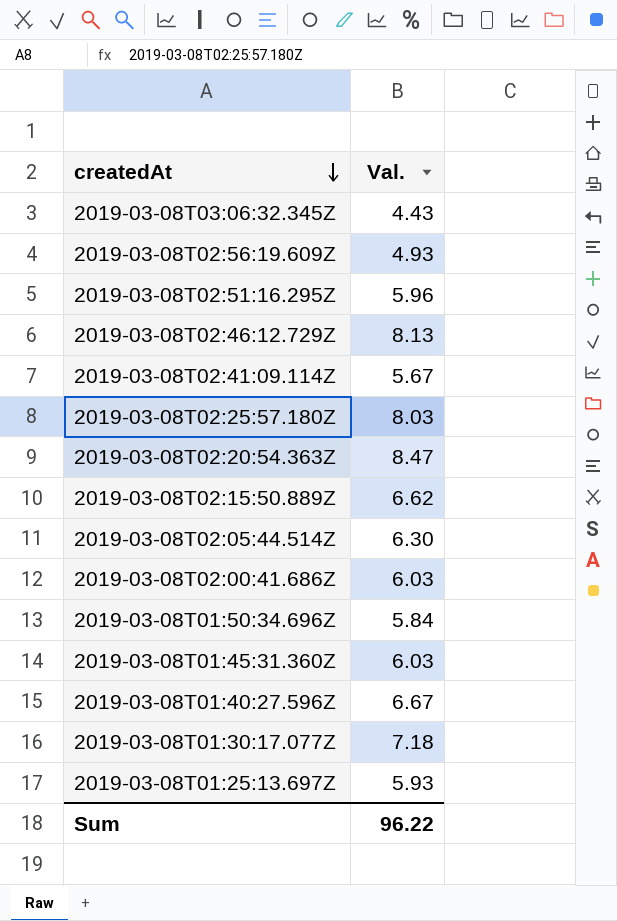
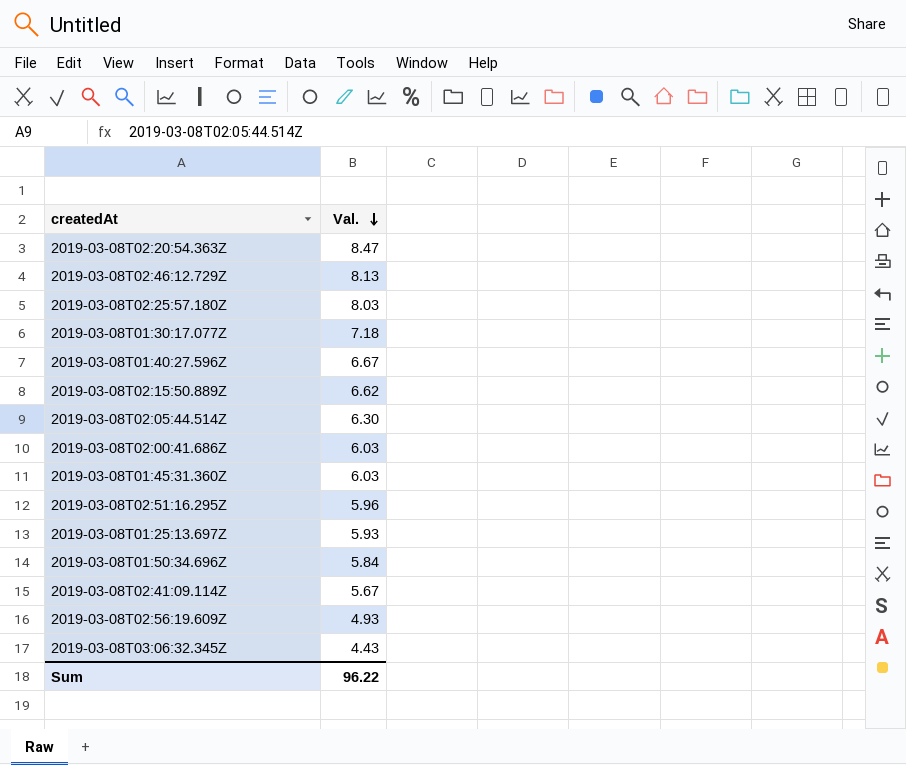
row order: createdAt descending -> Val. descending

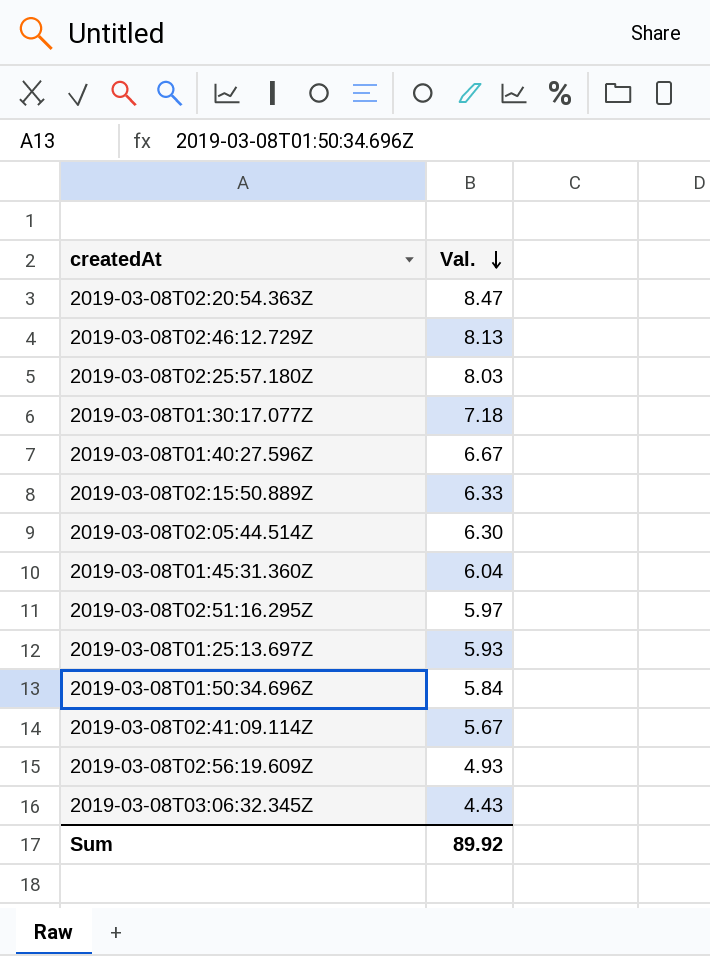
row 2019-03-08T02:00:41.686Z: 6.03 -> none
2019-03-08T02:15:50.889Z | Val.: 6.62 -> 6.33
2019-03-08T01:45:31.360Z | Val.: 6.03 -> 6.04
2019-03-08T02:51:16.295Z | Val.: 5.96 -> 5.97
Sum | Val.: 96.22 -> 89.92

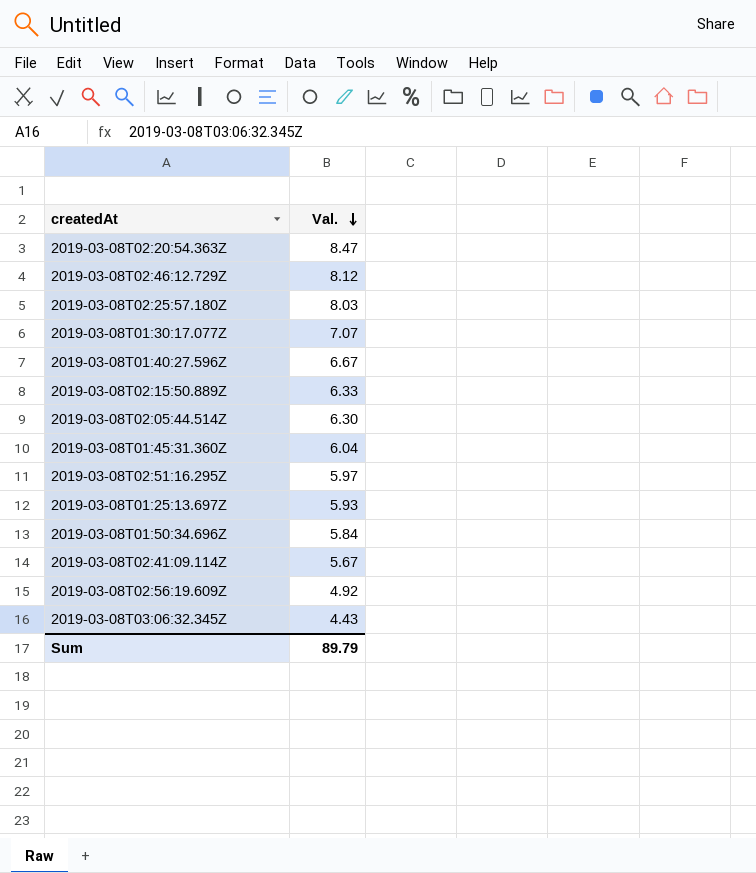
2019-03-08T02:46:12.729Z | Val.: 8.13 -> 8.12
2019-03-08T01:30:17.077Z | Val.: 7.18 -> 7.07
2019-03-08T02:56:19.609Z | Val.: 4.93 -> 4.92
Sum | Val.: 89.92 -> 89.79

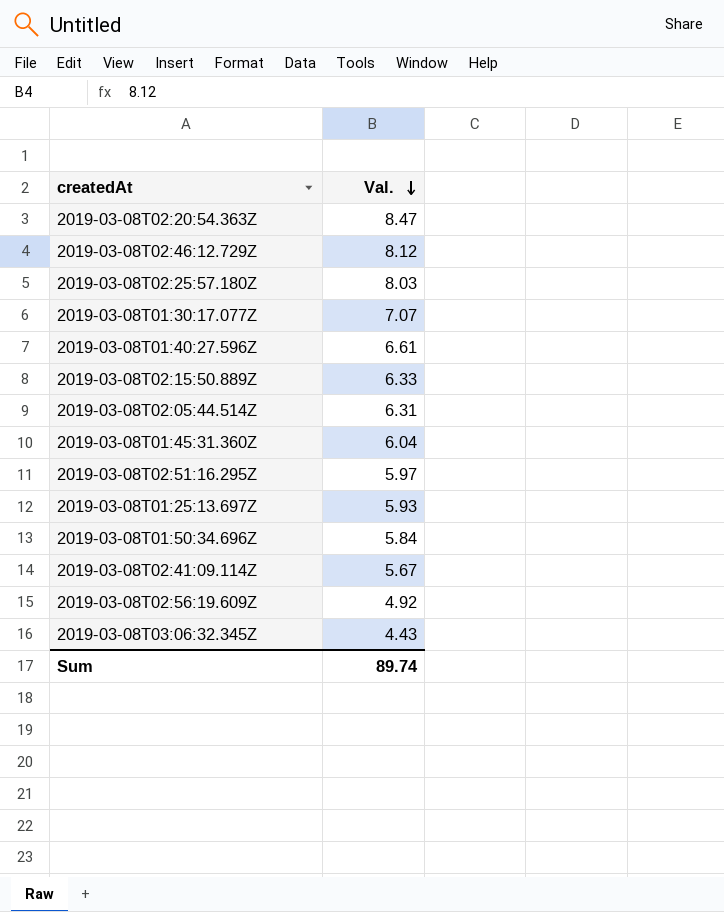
2019-03-08T01:40:27.596Z | Val.: 6.67 -> 6.61
2019-03-08T02:05:44.514Z | Val.: 6.30 -> 6.31
Sum | Val.: 89.79 -> 89.74

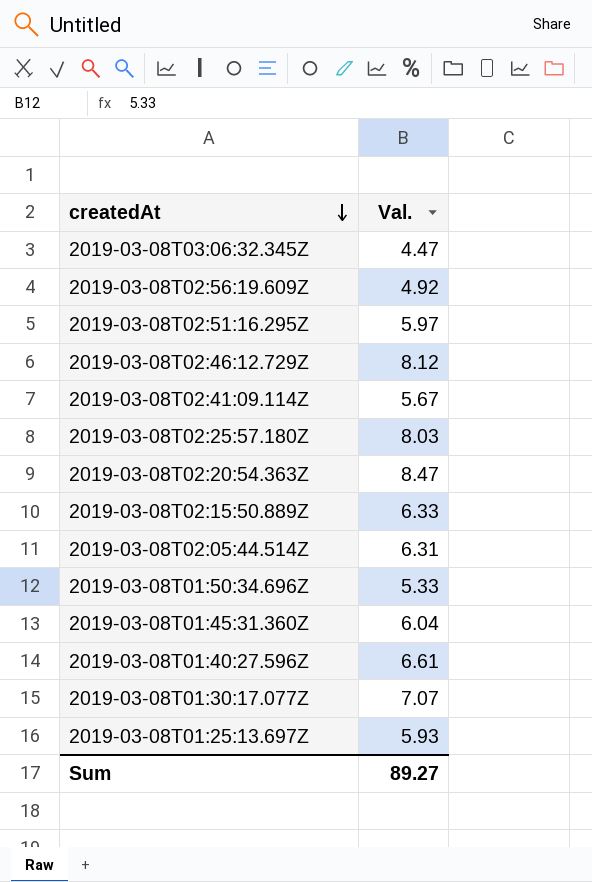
row order: Val. descending -> createdAt descending
2019-03-08T03:06:32.345Z | Val.: 4.43 -> 4.47
2019-03-08T01:50:34.696Z | Val.: 5.84 -> 5.33
Sum | Val.: 89.74 -> 89.27

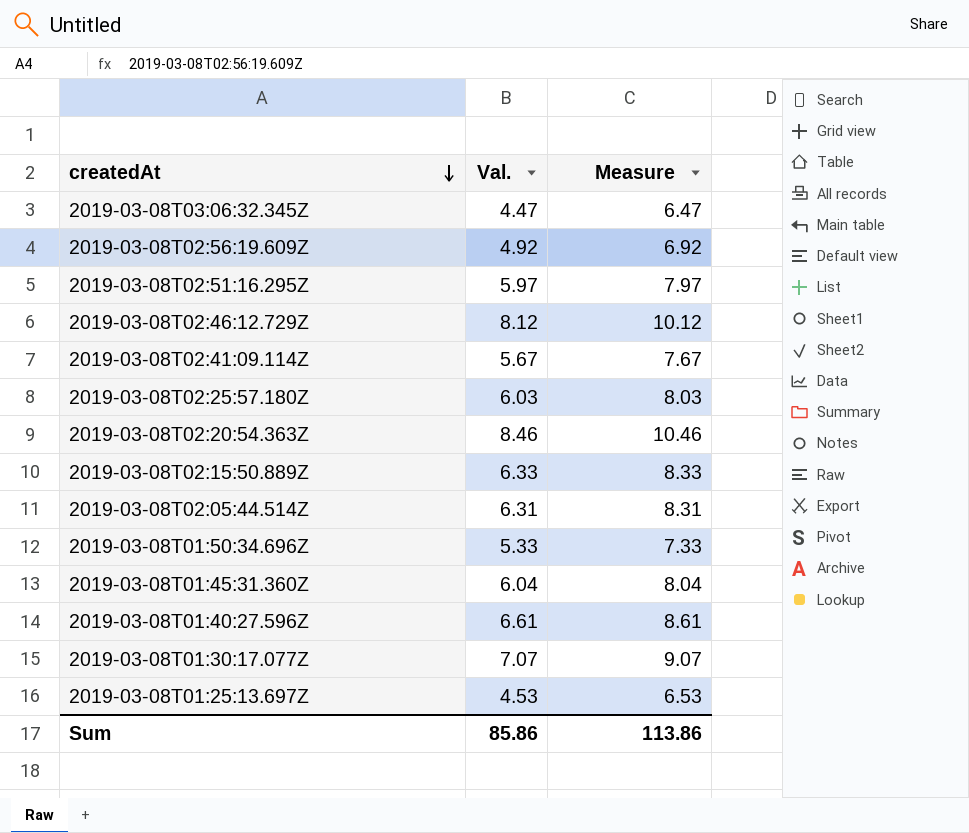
column Measure | formula: none -> [Val.] + 2
2019-03-08T02:25:57.180Z | Val.: 8.03 -> 6.03
2019-03-08T02:20:54.363Z | Val.: 8.47 -> 8.46
2019-03-08T01:25:13.697Z | Val.: 5.93 -> 4.53
Sum | Val.: 89.27 -> 85.86

